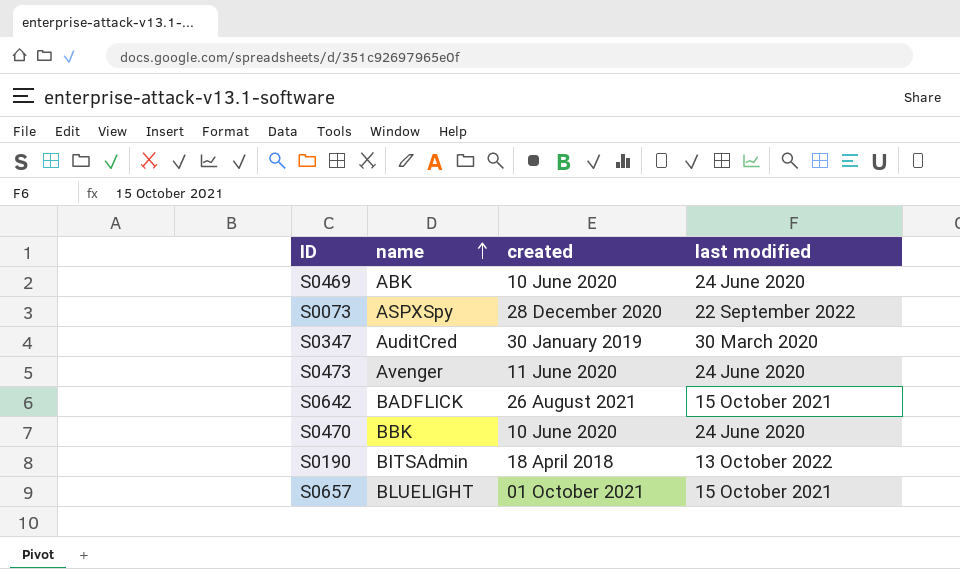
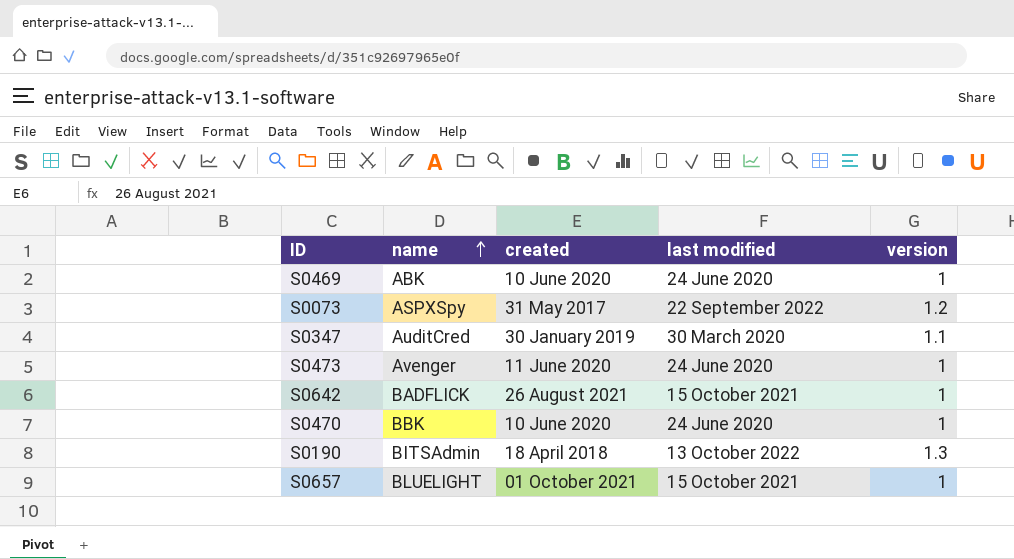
column version | position: none -> 5
S0073 | created: 28 December 2020 -> 31 May 2017

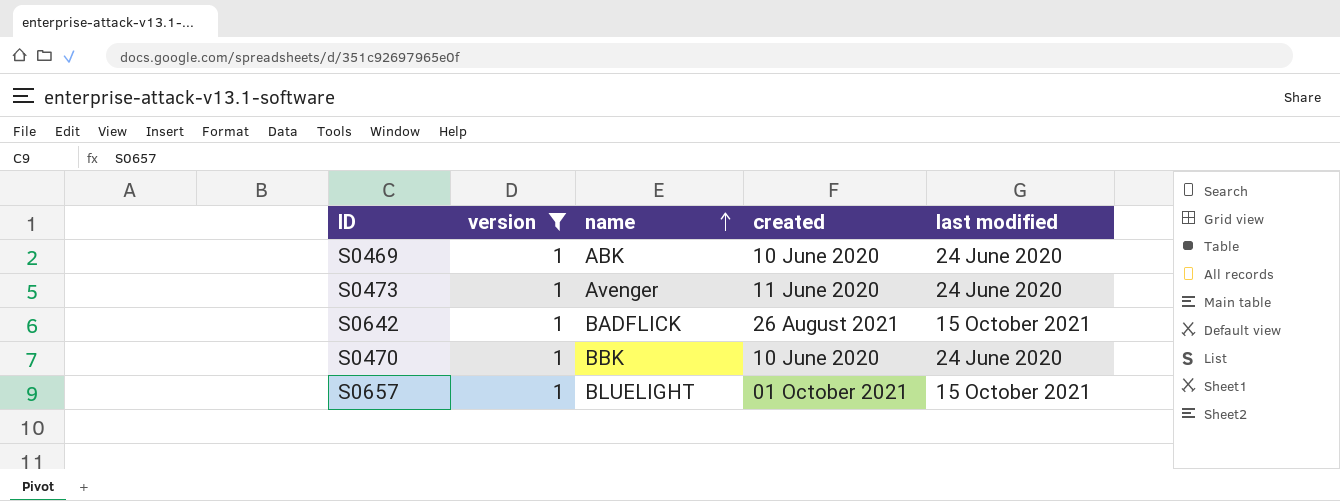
filter: none -> version = 1
column version | position: 5 -> 2

